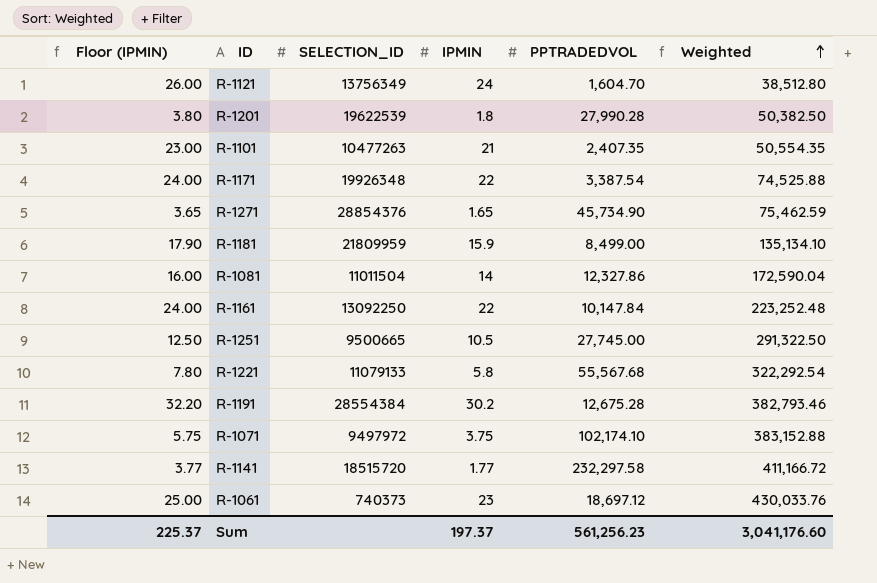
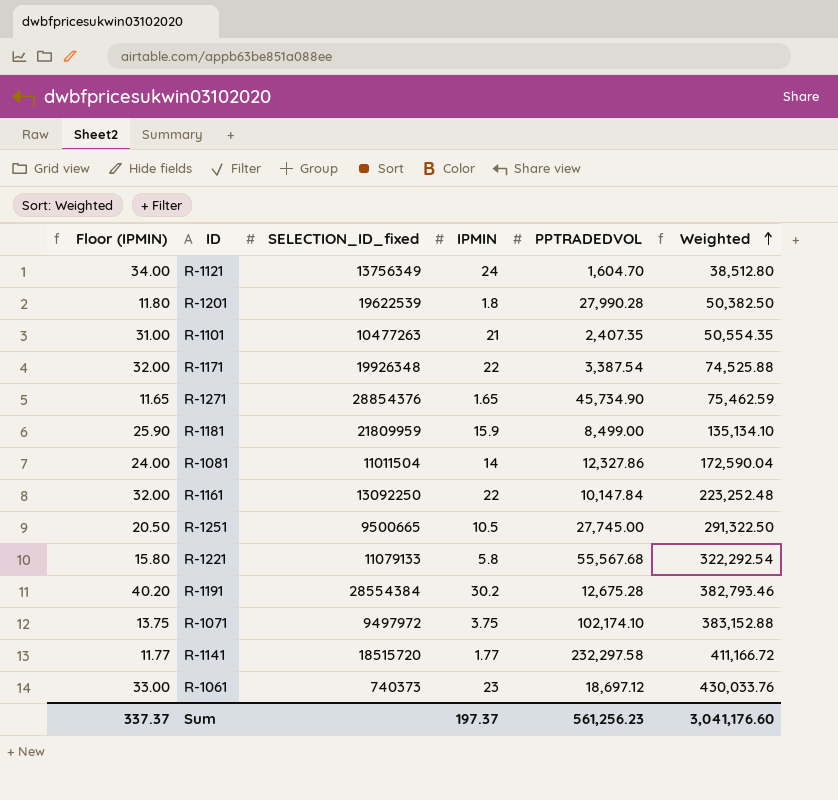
column Floor (IPMIN) | formula: [IPMIN] + 2 -> [IPMIN] + 10
column name: SELECTION_ID -> SELECTION_ID_fixed
Sum | Floor (IPMIN): 225.37 -> 337.37

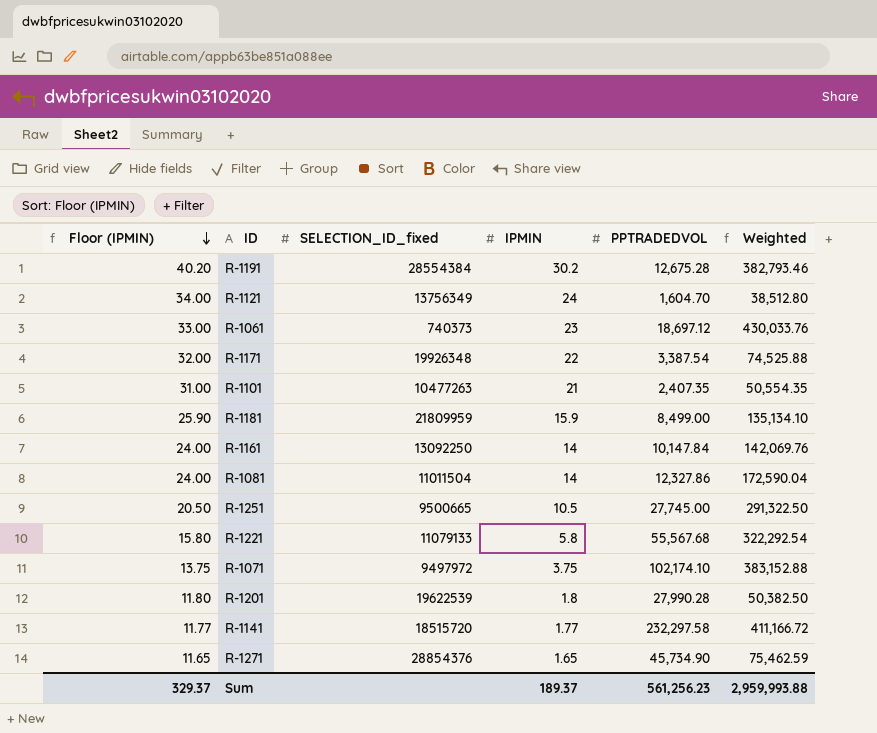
row order: Weighted ascending -> Floor (IPMIN) descending
R-1161 | Floor (IPMIN): 32.00 -> 24.00
R-1161 | IPMIN: 22 -> 14
R-1161 | Weighted: 223,252.48 -> 142,069.76
Sum | Floor (IPMIN): 337.37 -> 329.37
Sum | IPMIN: 197.37 -> 189.37
Sum | Weighted: 3,041,176.60 -> 2,959,993.88

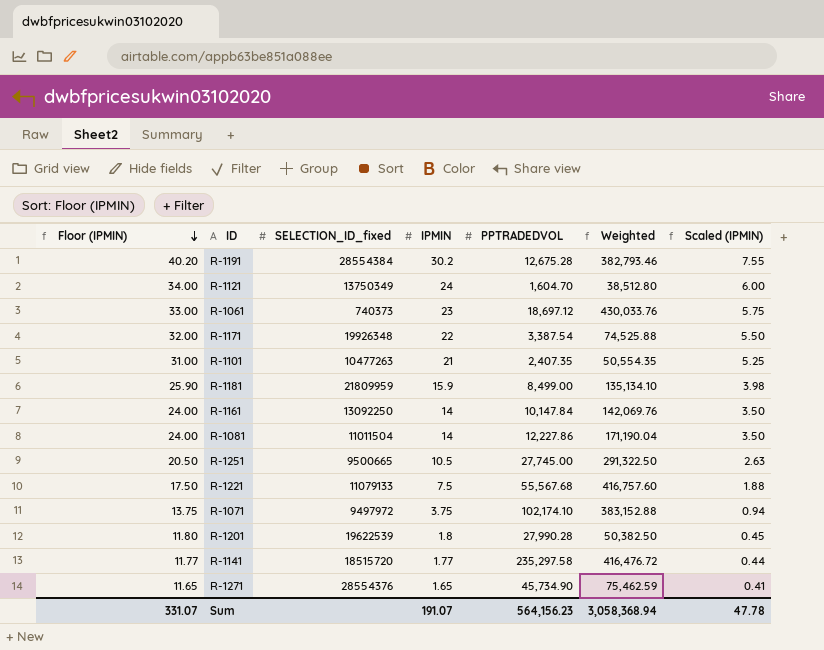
column Scaled (IPMIN) | formula: none -> [IPMIN] * 0.25
R-1121 | SELECTION_ID_fixed: 13756349 -> 13750349
R-1081 | PPTRADEDVOL: 12,327.86 -> 12,227.86
R-1081 | Weighted: 172,590.04 -> 171,190.04
R-1221 | Floor (IPMIN): 15.80 -> 17.50
R-1221 | IPMIN: 5.8 -> 7.5
R-1221 | Weighted: 322,292.54 -> 416,757.60
R-1141 | PPTRADEDVOL: 232,297.58 -> 235,297.58
R-1141 | Weighted: 411,166.72 -> 416,476.72
R-1271 | SELECTION_ID_fixed: 28854376 -> 28554376
Sum | Floor (IPMIN): 329.37 -> 331.07
Sum | IPMIN: 189.37 -> 191.07
Sum | PPTRADEDVOL: 561,256.23 -> 564,156.23
Sum | Weighted: 2,959,993.88 -> 3,058,368.94

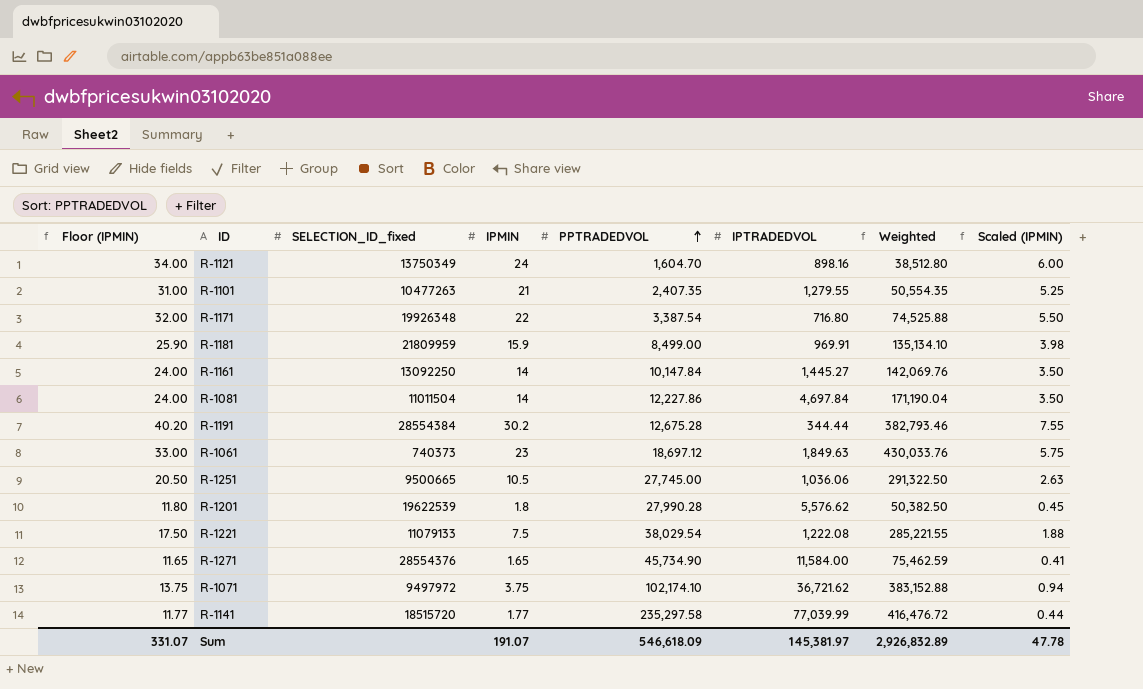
row order: Floor (IPMIN) descending -> PPTRADEDVOL ascending
column IPTRADEDVOL | position: none -> 6
R-1221 | PPTRADEDVOL: 55,567.68 -> 38,029.54
R-1221 | Weighted: 416,757.60 -> 285,221.55
Sum | PPTRADEDVOL: 564,156.23 -> 546,618.09
Sum | Weighted: 3,058,368.94 -> 2,926,832.89

